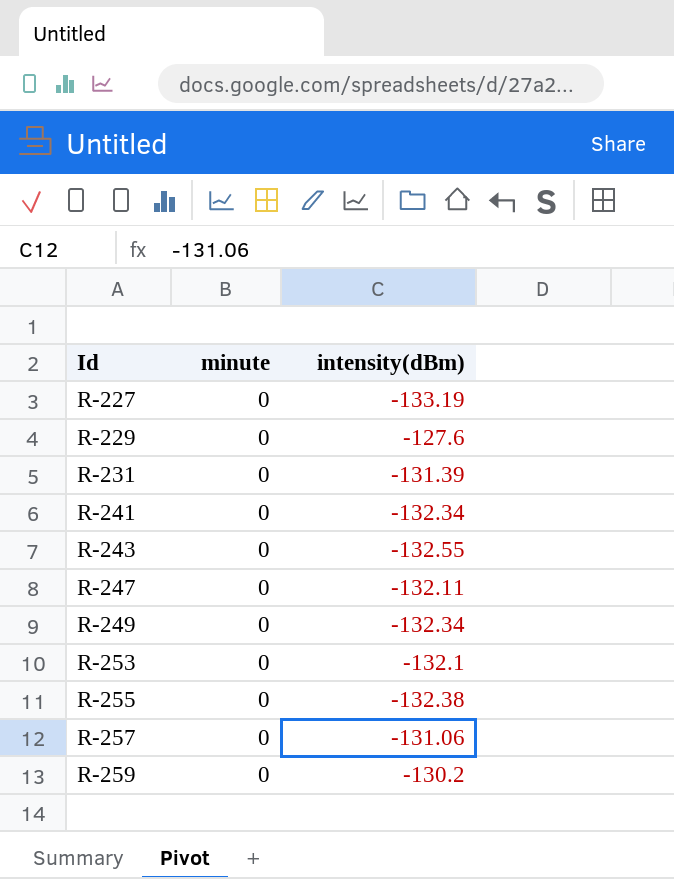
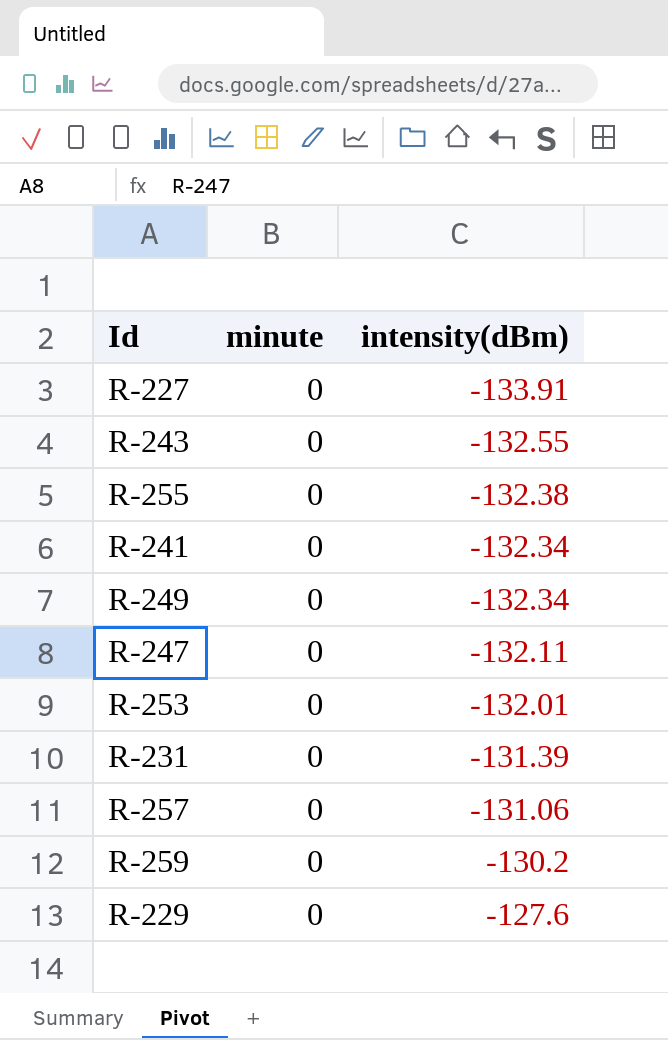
row order: Id ascending -> intensity(dBm) ascending
R-227 | intensity(dBm): -133.19 -> -133.91
R-253 | intensity(dBm): -132.1 -> -132.01

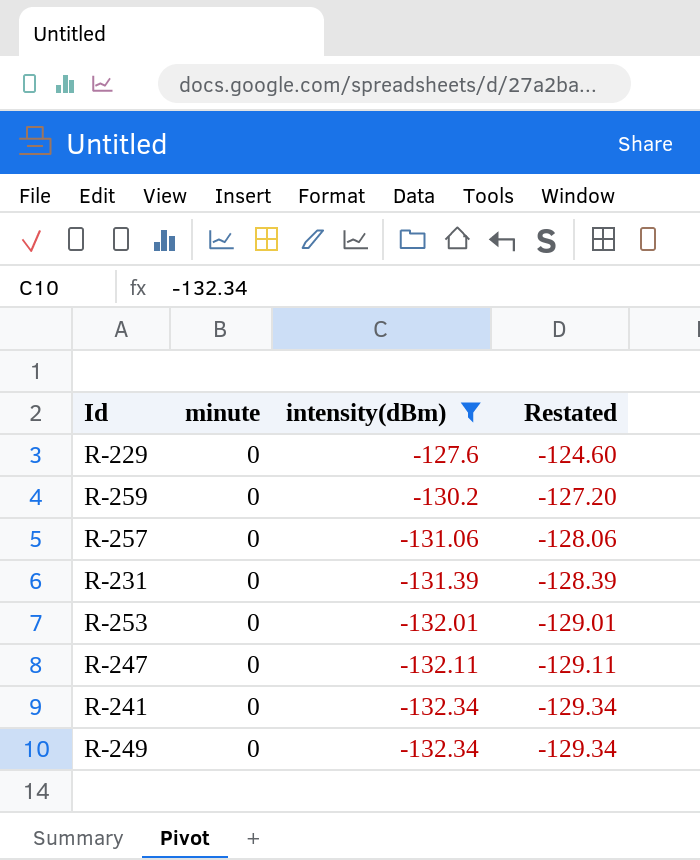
filter: none -> intensity(dBm) >= -132.34
row order: intensity(dBm) ascending -> intensity(dBm) descending
column Restated | formula: none -> [intensity(dBm)] + 3

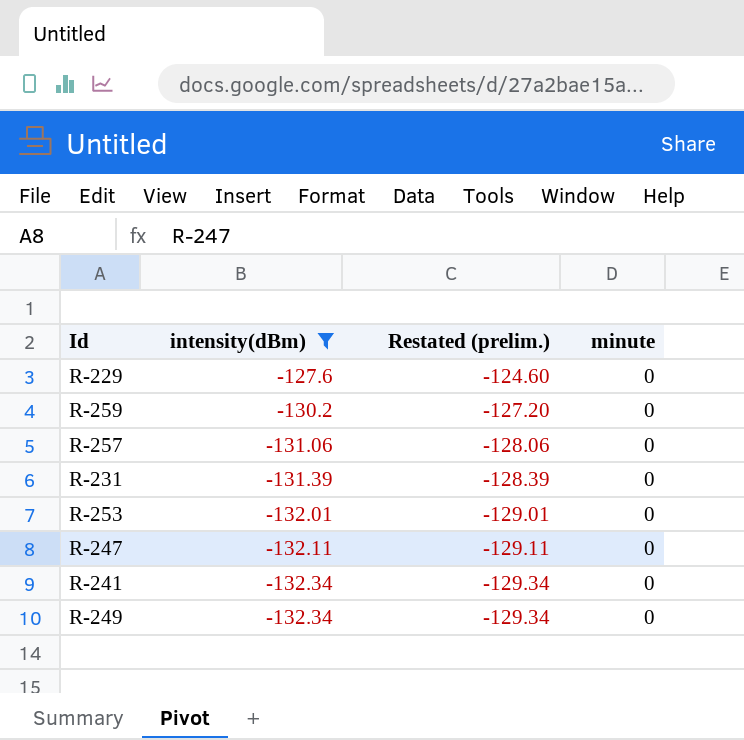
column name: Restated -> Restated (prelim.)
column minute | position: 2 -> 4

